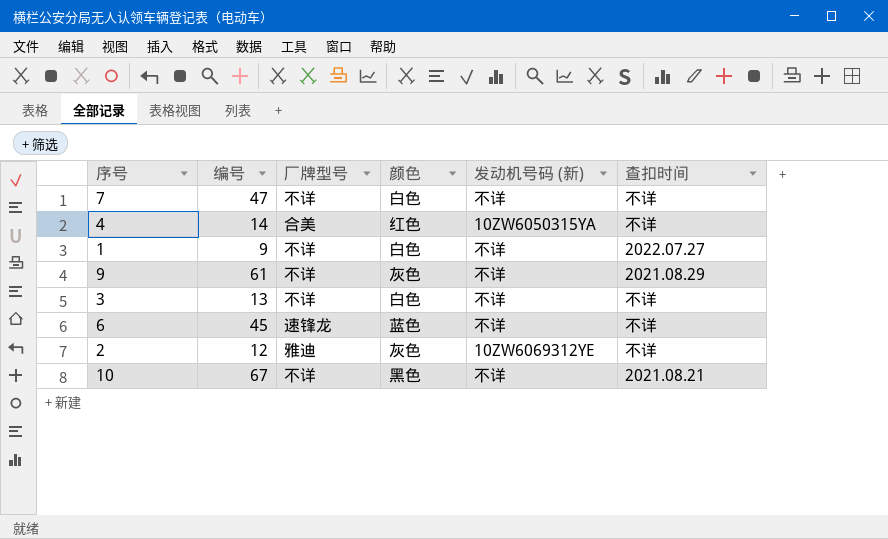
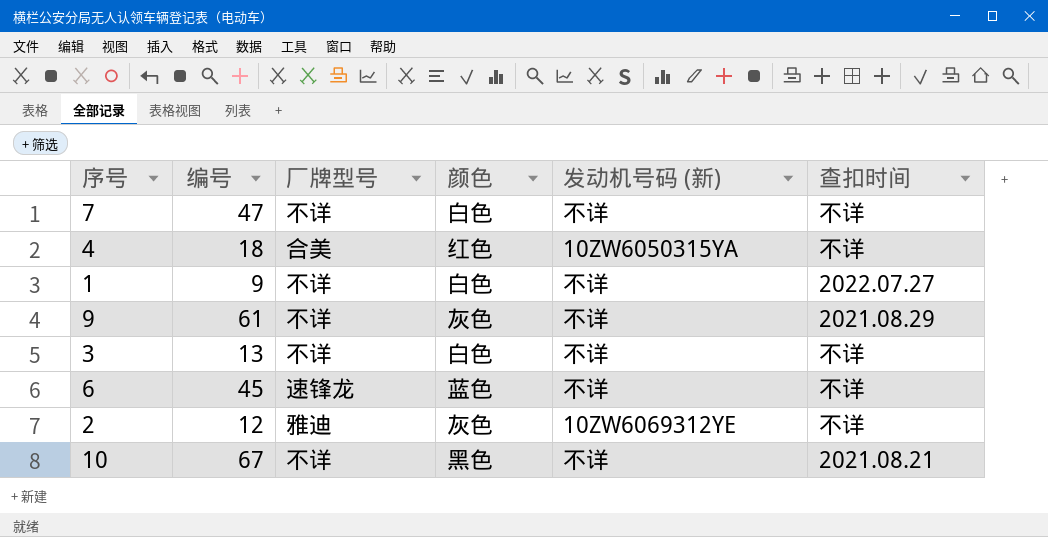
4 | 编号: 14 -> 18

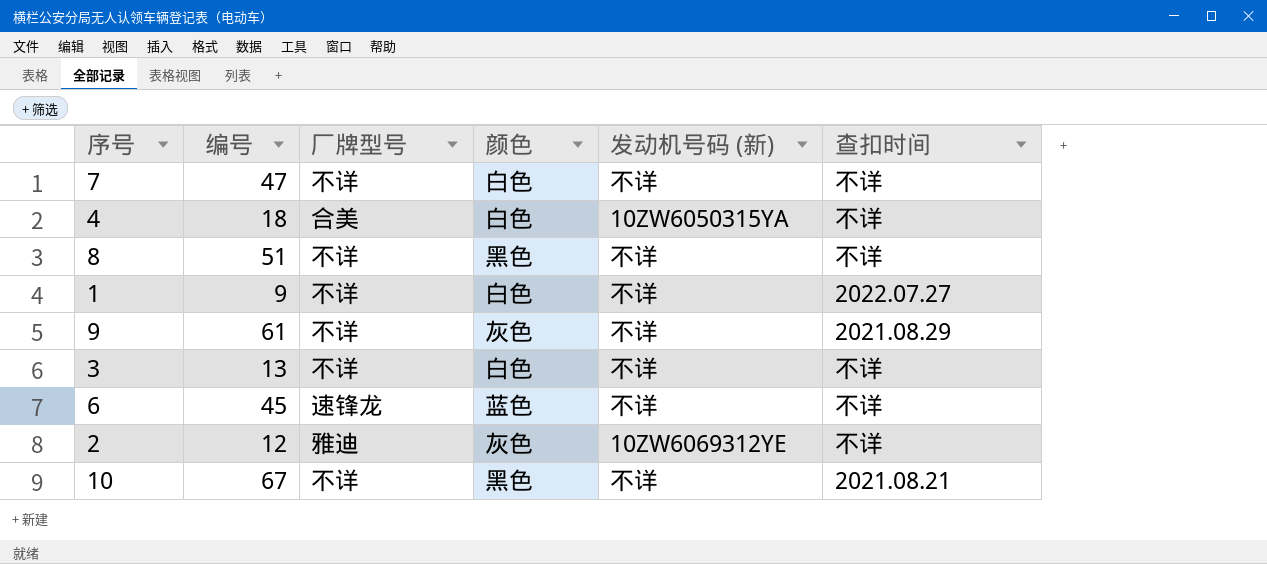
4 | 颜色: 红色 -> 白色
row 8: none -> 51 | 不详 | 黑色 | 不详 | 不详

